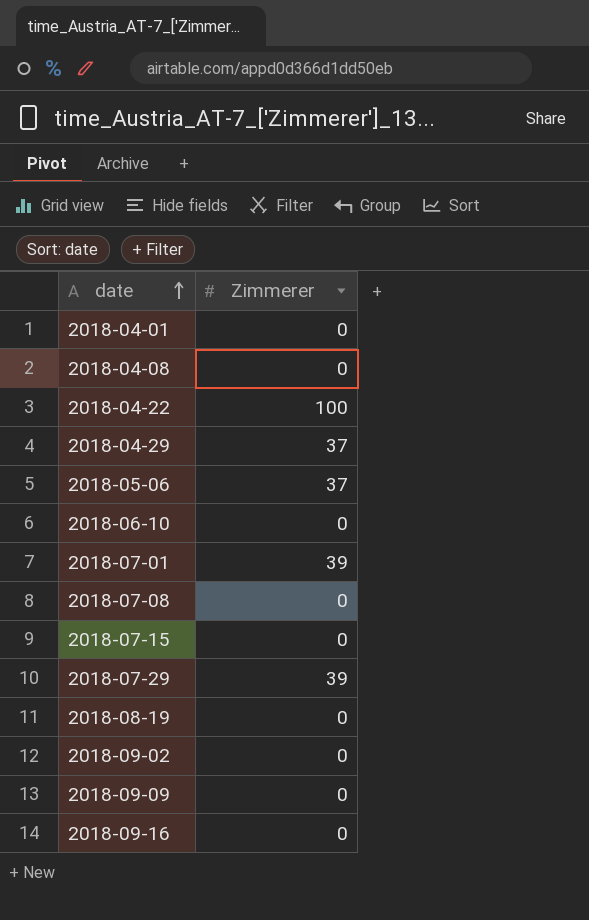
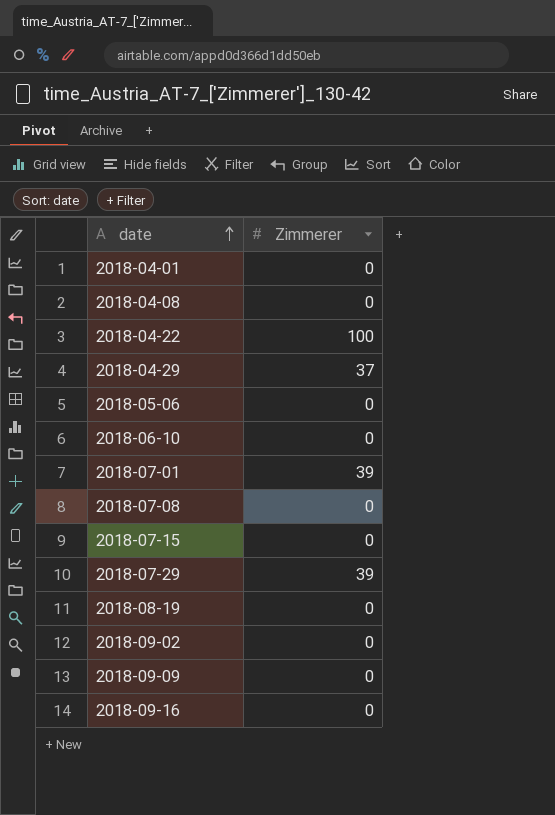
2018-05-06 | Zimmerer: 37 -> 0

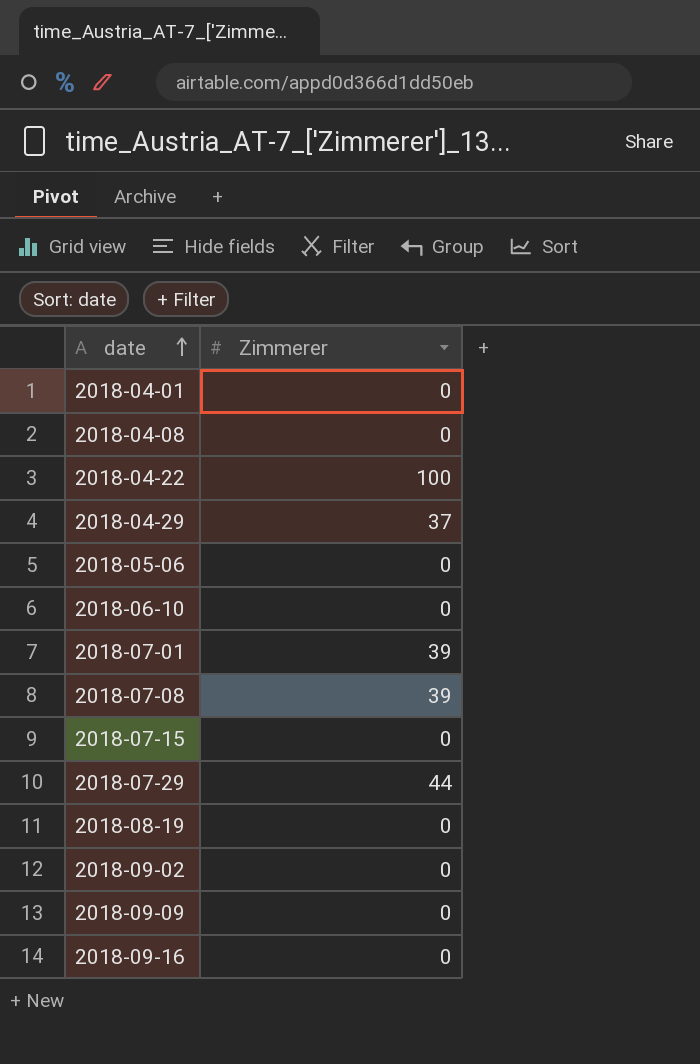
2018-07-08 | Zimmerer: 0 -> 39
2018-07-29 | Zimmerer: 39 -> 44

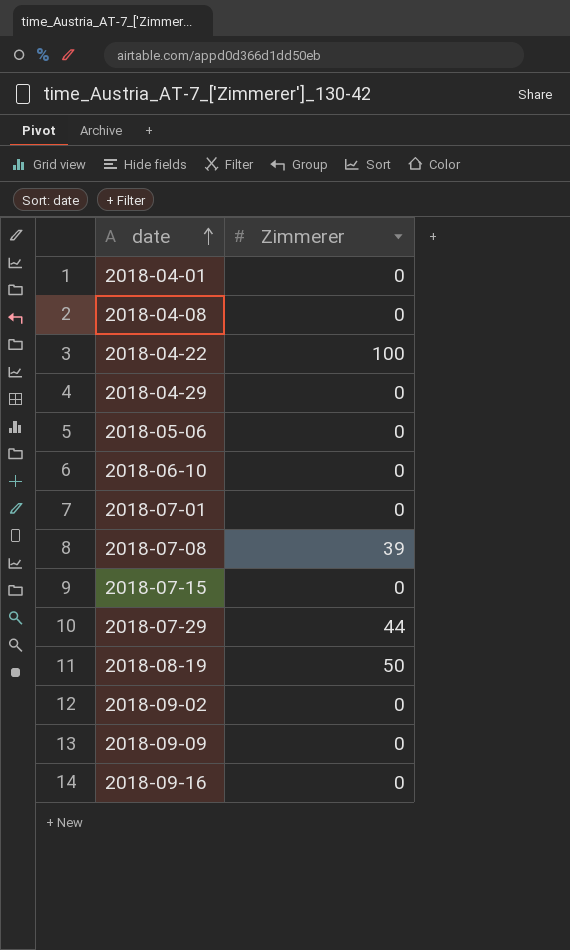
2018-04-29 | Zimmerer: 37 -> 0
2018-07-01 | Zimmerer: 39 -> 0
2018-08-19 | Zimmerer: 0 -> 50

